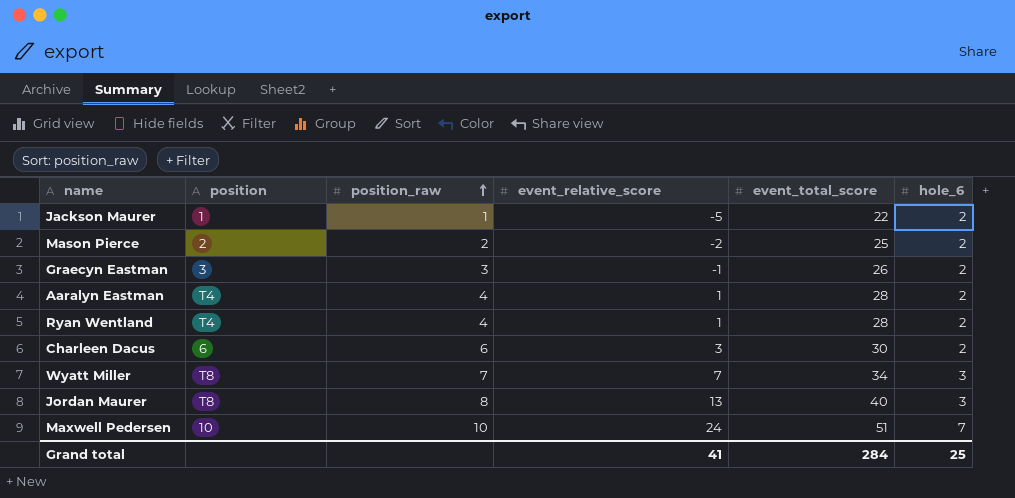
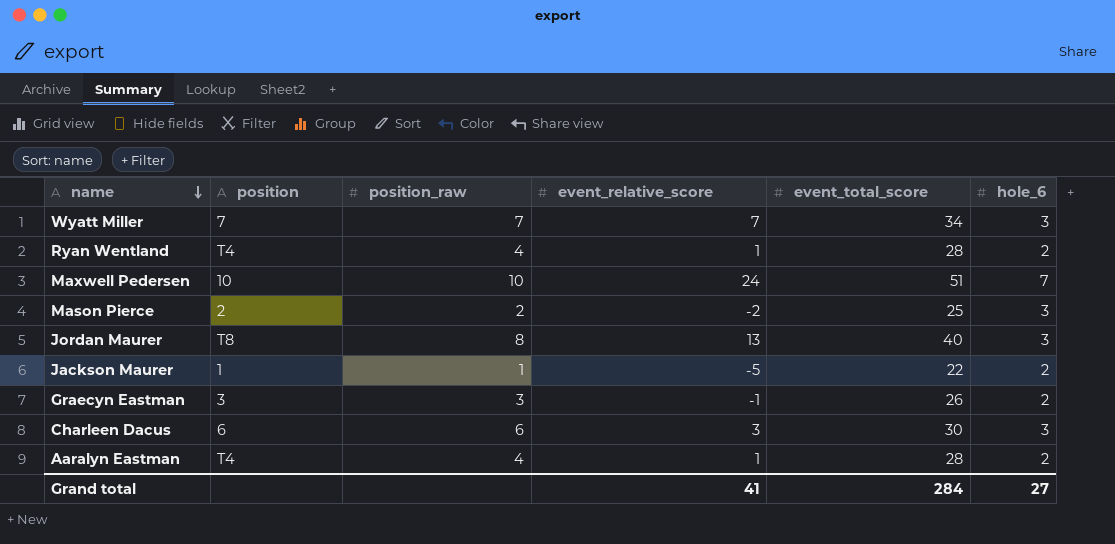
row order: position_raw ascending -> name descending
Wyatt Miller | position: T8 -> 7
Mason Pierce | hole_6: 2 -> 3
Charleen Dacus | hole_6: 2 -> 3
Grand total | hole_6: 25 -> 27

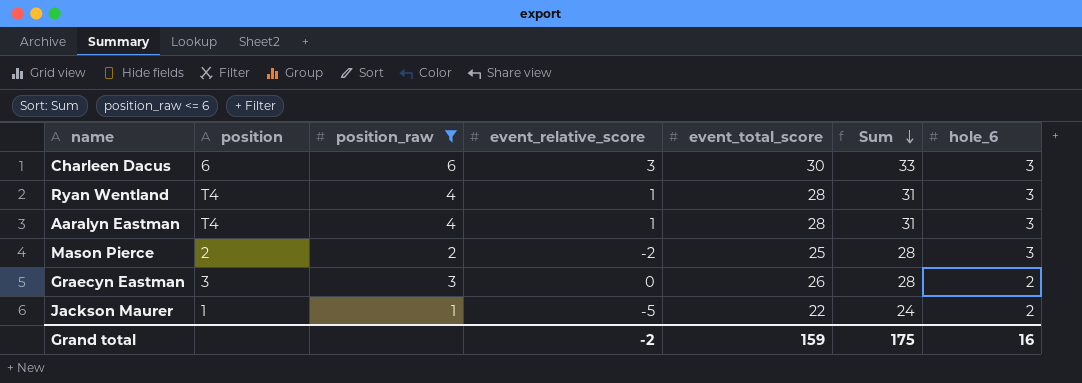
filter: none -> position_raw <= 6
row order: name descending -> Sum descending
column Sum | formula: none -> [event_total_score] + [hole_6]
Ryan Wentland | hole_6: 2 -> 3
Aaralyn Eastman | hole_6: 2 -> 3
Graecyn Eastman | event_relative_score: -1 -> 0
Grand total | event_relative_score: 41 -> -2
Grand total | event_total_score: 284 -> 159
Grand total | hole_6: 27 -> 16

